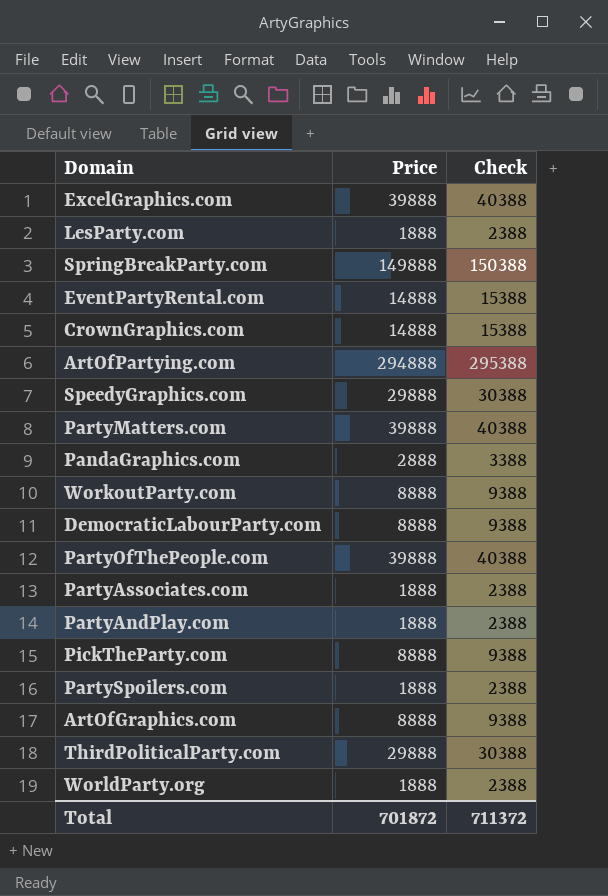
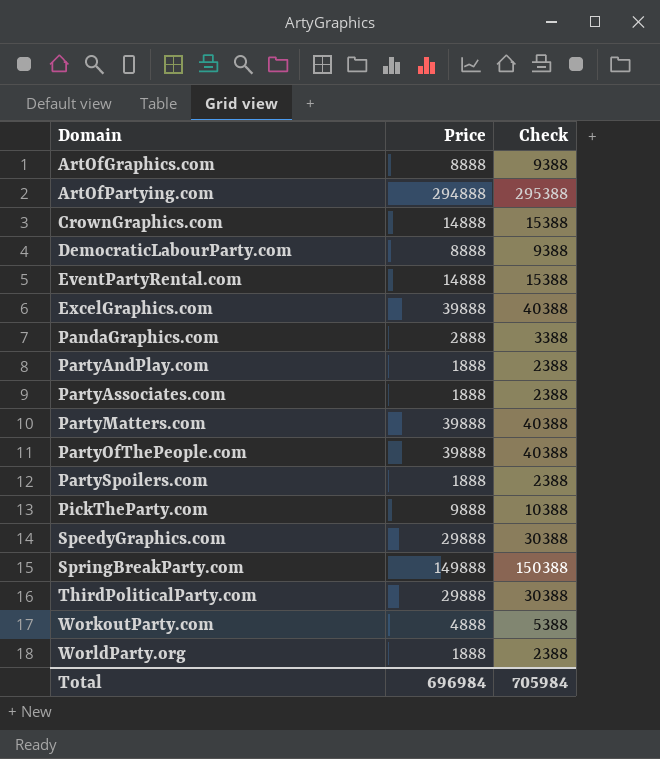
row order: none -> Domain ascending
row LesParty.com: 1888 | 2388 -> none
PickTheParty.com | Price: 8888 -> 9888
PickTheParty.com | Check: 9388 -> 10388
WorkoutParty.com | Price: 8888 -> 4888
WorkoutParty.com | Check: 9388 -> 5388
Total | Price: 701872 -> 696984
Total | Check: 711372 -> 705984

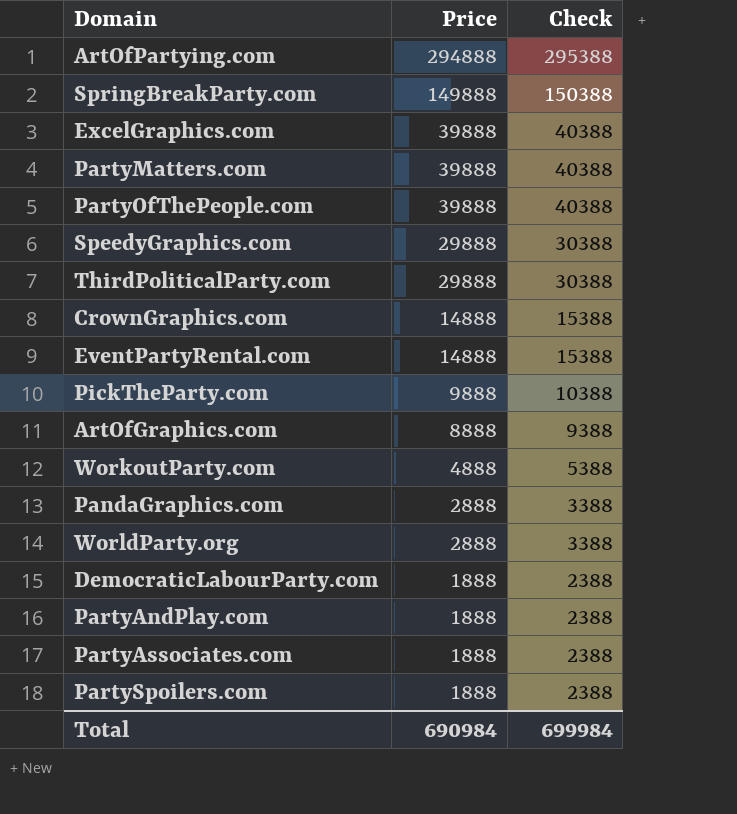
row order: Domain ascending -> Price descending
WorldParty.org | Price: 1888 -> 2888
WorldParty.org | Check: 2388 -> 3388
DemocraticLabourParty.com | Price: 8888 -> 1888
DemocraticLabourParty.com | Check: 9388 -> 2388
Total | Price: 696984 -> 690984
Total | Check: 705984 -> 699984

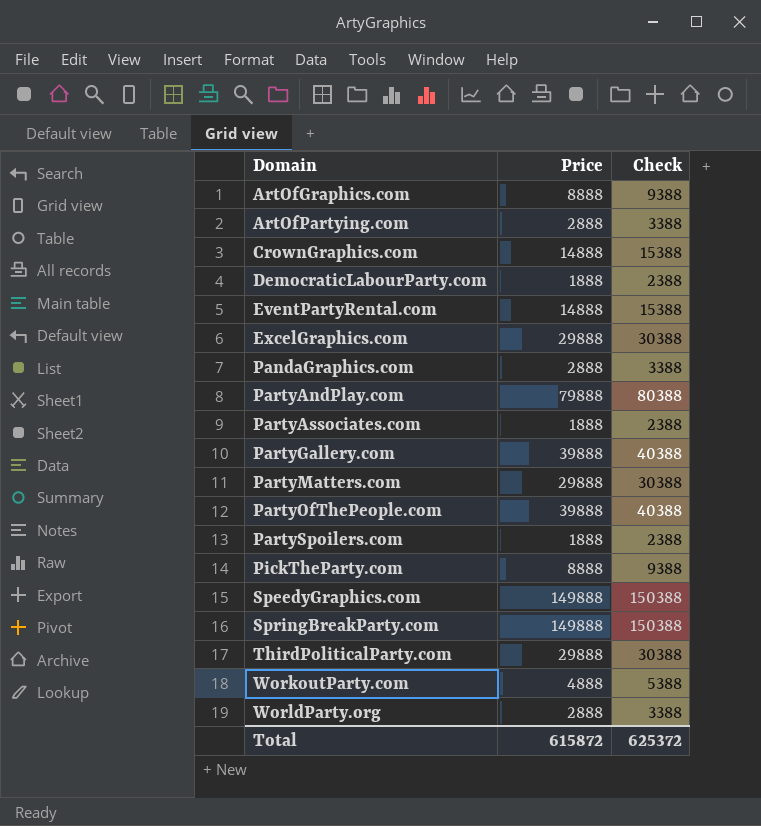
row order: Price descending -> Domain ascending
ArtOfPartying.com | Price: 294888 -> 2888
ArtOfPartying.com | Check: 295388 -> 3388
ExcelGraphics.com | Price: 39888 -> 29888
ExcelGraphics.com | Check: 40388 -> 30388
PartyAndPlay.com | Price: 1888 -> 79888
PartyAndPlay.com | Check: 2388 -> 80388
row PartyGallery.com: none -> 39888 | 40388
PartyMatters.com | Price: 39888 -> 29888
PartyMatters.com | Check: 40388 -> 30388
PickTheParty.com | Price: 9888 -> 8888
PickTheParty.com | Check: 10388 -> 9388
SpeedyGraphics.com | Price: 29888 -> 149888
SpeedyGraphics.com | Check: 30388 -> 150388
Total | Price: 690984 -> 615872
Total | Check: 699984 -> 625372

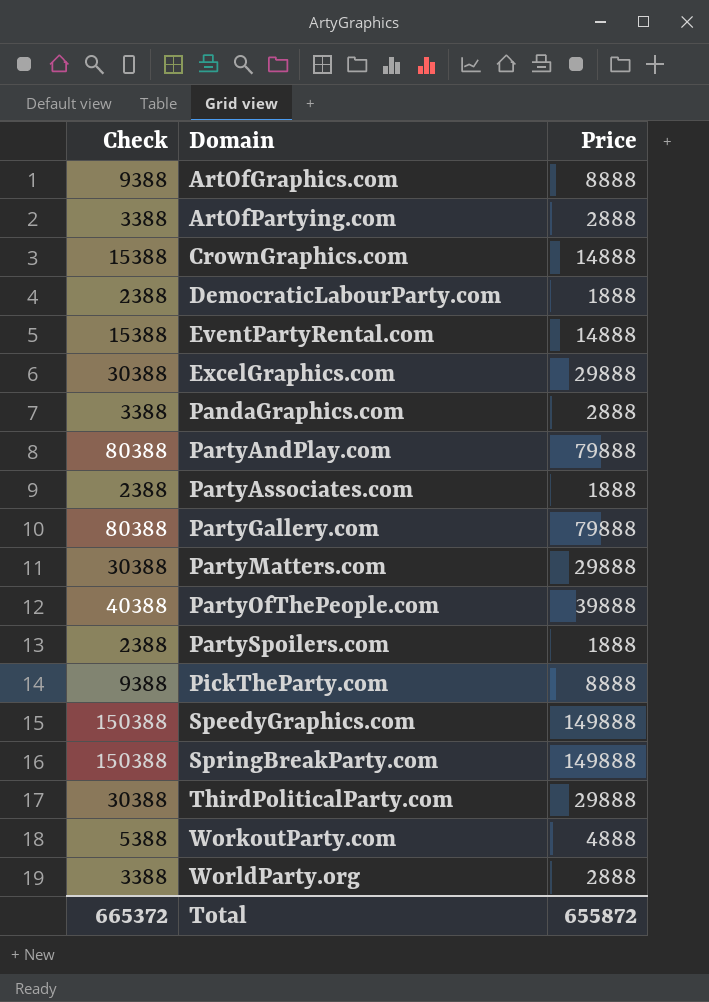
column Check | position: 3 -> 1
PartyGallery.com | Check: 40388 -> 80388
PartyGallery.com | Price: 39888 -> 79888
Total | Check: 625372 -> 665372
Total | Price: 615872 -> 655872

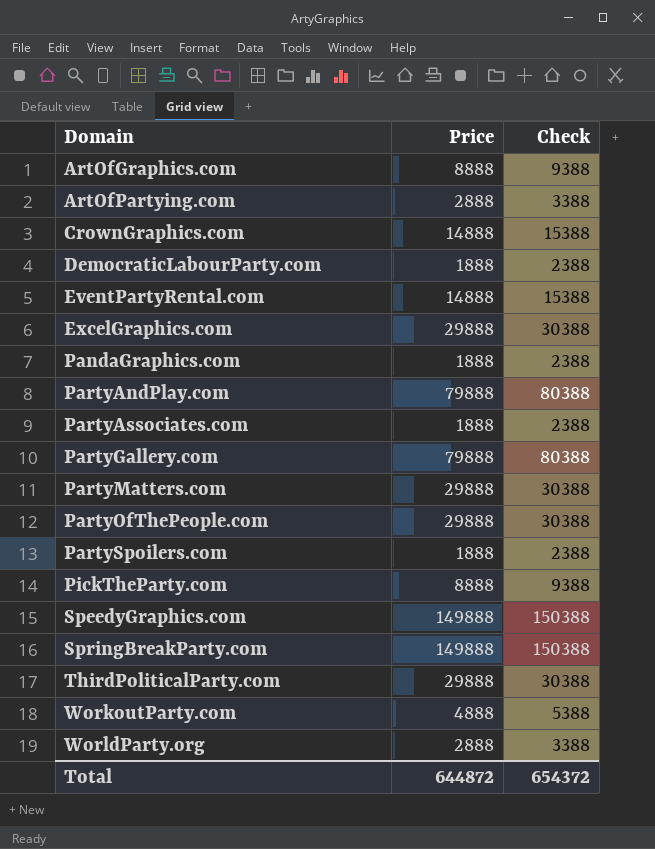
column Check | position: 1 -> 3
PandaGraphics.com | Price: 2888 -> 1888
PandaGraphics.com | Check: 3388 -> 2388
PartyOfThePeople.com | Price: 39888 -> 29888
PartyOfThePeople.com | Check: 40388 -> 30388
Total | Price: 655872 -> 644872
Total | Check: 665372 -> 654372

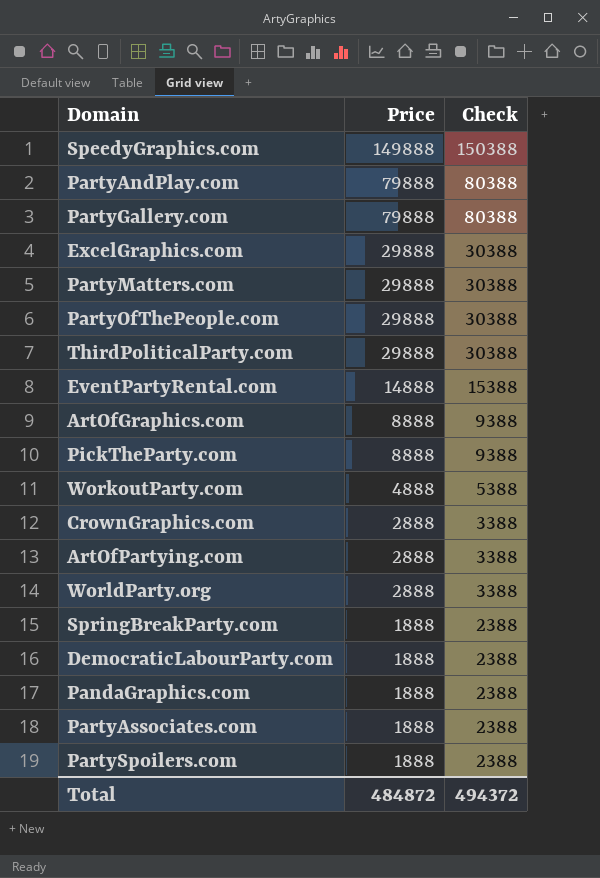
row order: Domain ascending -> Price descending
CrownGraphics.com | Price: 14888 -> 2888
CrownGraphics.com | Check: 15388 -> 3388
SpringBreakParty.com | Price: 149888 -> 1888
SpringBreakParty.com | Check: 150388 -> 2388
Total | Price: 644872 -> 484872
Total | Check: 654372 -> 494372

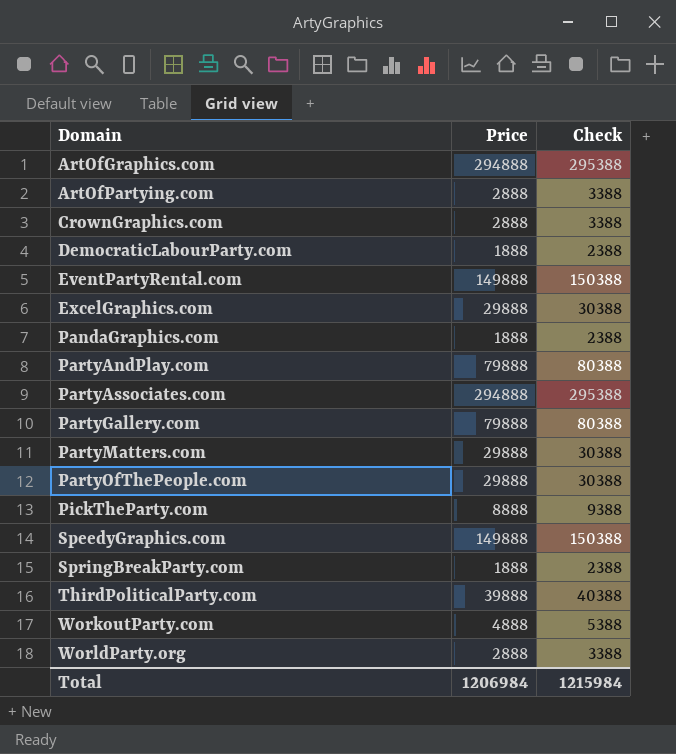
row order: Price descending -> Domain ascending
row PartySpoilers.com: 1888 | 2388 -> none
ArtOfGraphics.com | Price: 8888 -> 294888
ArtOfGraphics.com | Check: 9388 -> 295388
EventPartyRental.com | Price: 14888 -> 149888
EventPartyRental.com | Check: 15388 -> 150388
PartyAssociates.com | Price: 1888 -> 294888
PartyAssociates.com | Check: 2388 -> 295388
ThirdPoliticalParty.com | Price: 29888 -> 39888
ThirdPoliticalParty.com | Check: 30388 -> 40388
Total | Price: 484872 -> 1206984
Total | Check: 494372 -> 1215984

